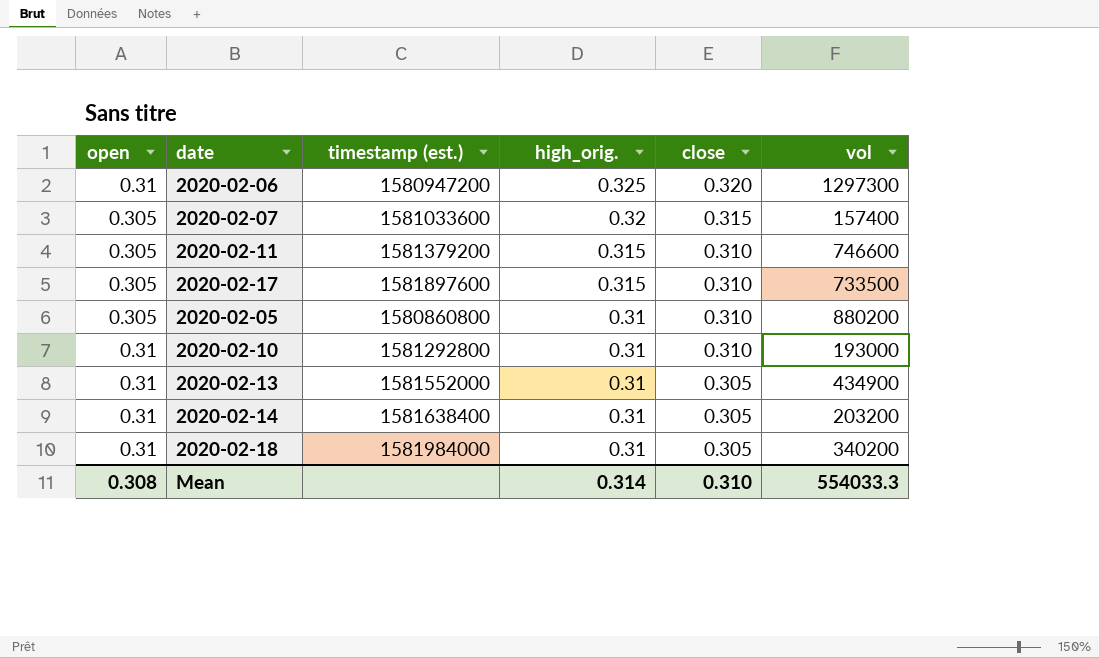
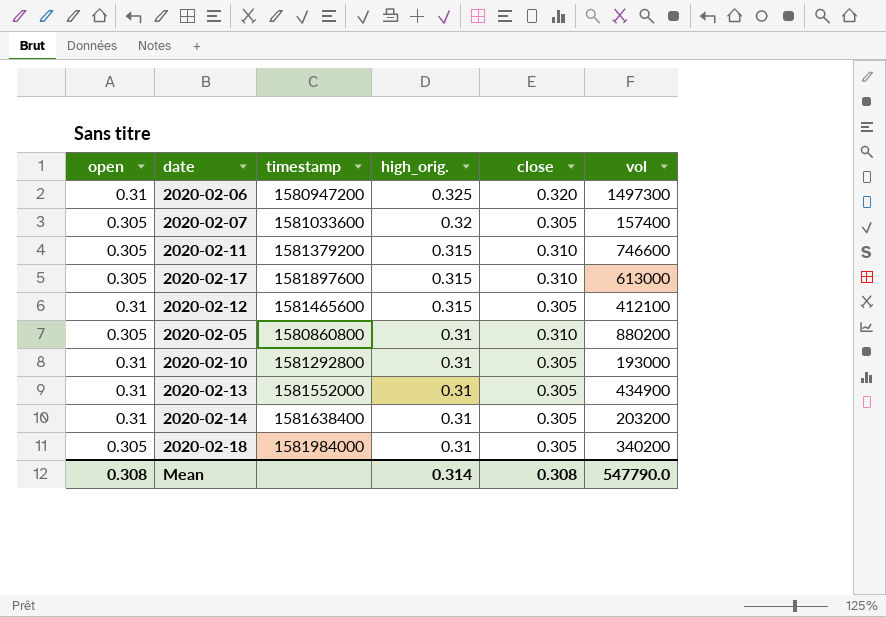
column name: timestamp (est.) -> timestamp
2020-02-06 | vol: 1297300 -> 1497300
2020-02-07 | close: 0.315 -> 0.305
2020-02-17 | vol: 733500 -> 613000
row 2020-02-12: none -> 0.31 | 1581465600 | 0.315 | 0.305 | 412100
2020-02-10 | close: 0.310 -> 0.305
2020-02-18 | open: 0.31 -> 0.305
Mean | close: 0.310 -> 0.308
Mean | vol: 554033.3 -> 547790.0

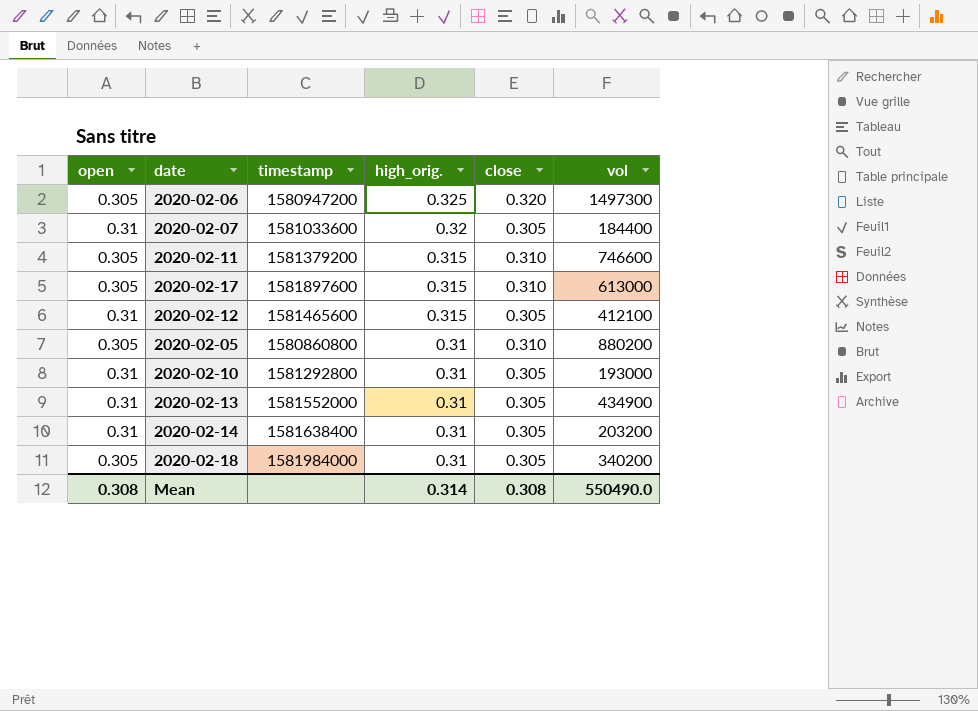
2020-02-06 | open: 0.31 -> 0.305
2020-02-07 | open: 0.305 -> 0.31
2020-02-07 | vol: 157400 -> 184400
Mean | vol: 547790.0 -> 550490.0

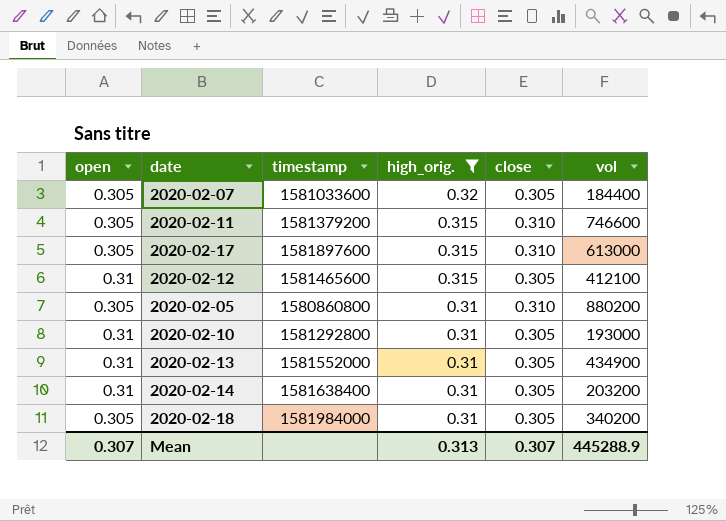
filter: none -> high_orig. != 0.325
2020-02-07 | open: 0.31 -> 0.305
Mean | open: 0.308 -> 0.307
Mean | high_orig.: 0.314 -> 0.313
Mean | close: 0.308 -> 0.307
Mean | vol: 550490.0 -> 445288.9

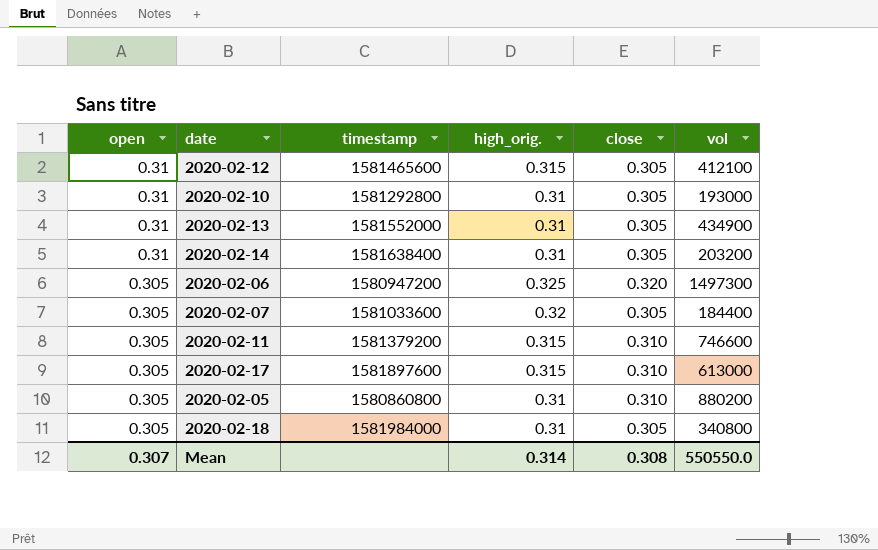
filter: high_orig. != 0.325 -> none
row order: high_orig. descending -> open descending
2020-02-18 | vol: 340200 -> 340800
Mean | high_orig.: 0.313 -> 0.314
Mean | close: 0.307 -> 0.308
Mean | vol: 445288.9 -> 550550.0

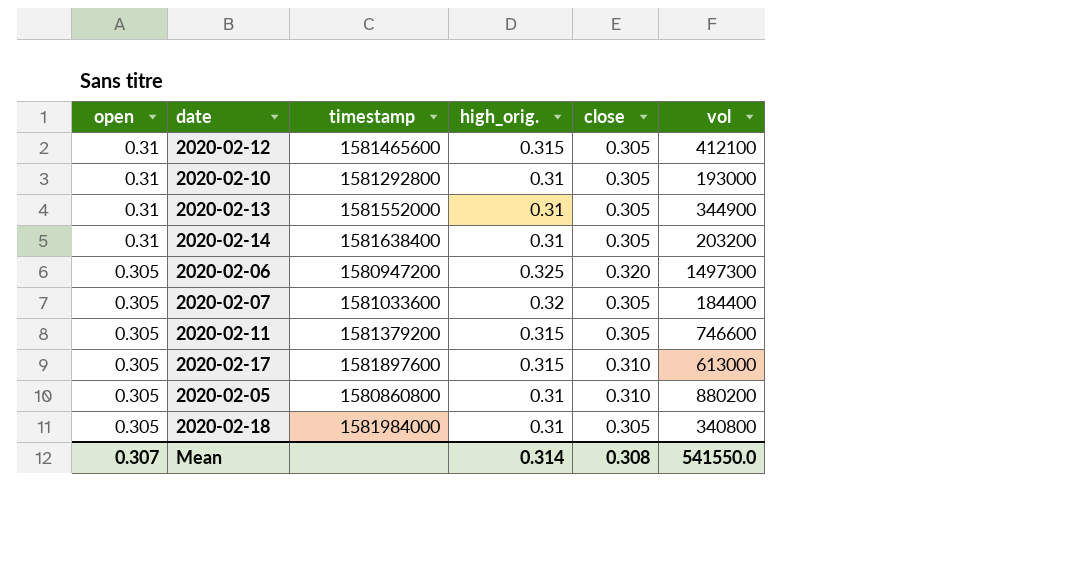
2020-02-13 | vol: 434900 -> 344900
2020-02-11 | close: 0.310 -> 0.305
Mean | vol: 550550.0 -> 541550.0

